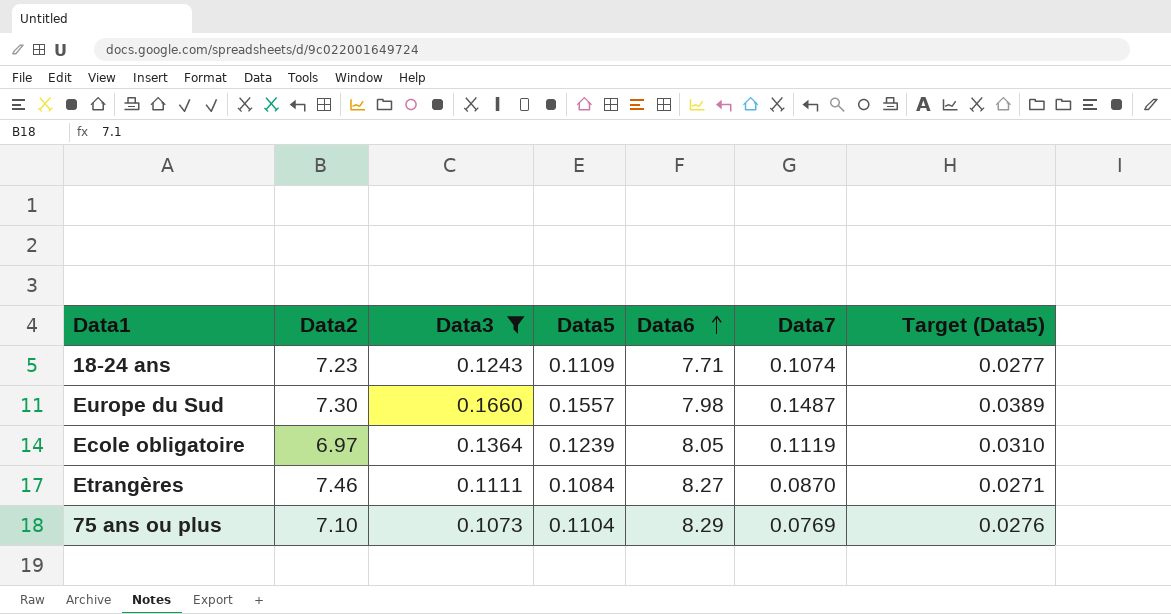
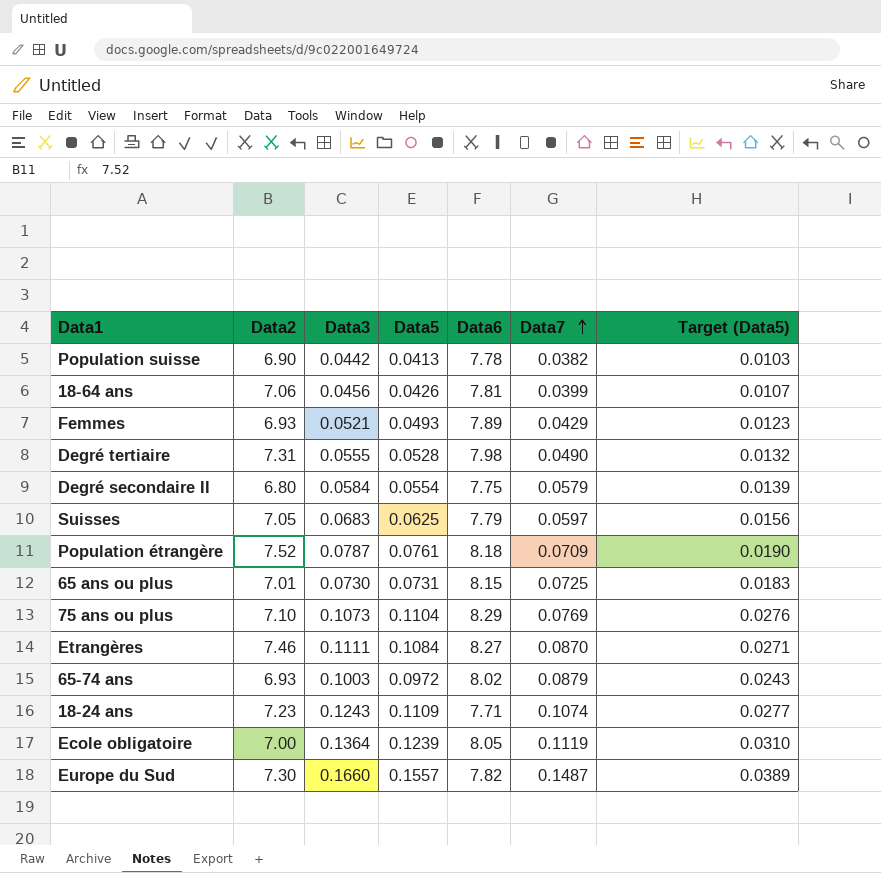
filter: Data3 >= 0.1073 -> none
row order: Data6 ascending -> Data7 ascending
Ecole obligatoire | Data2: 6.97 -> 7.00
Europe du Sud | Data6: 7.98 -> 7.82

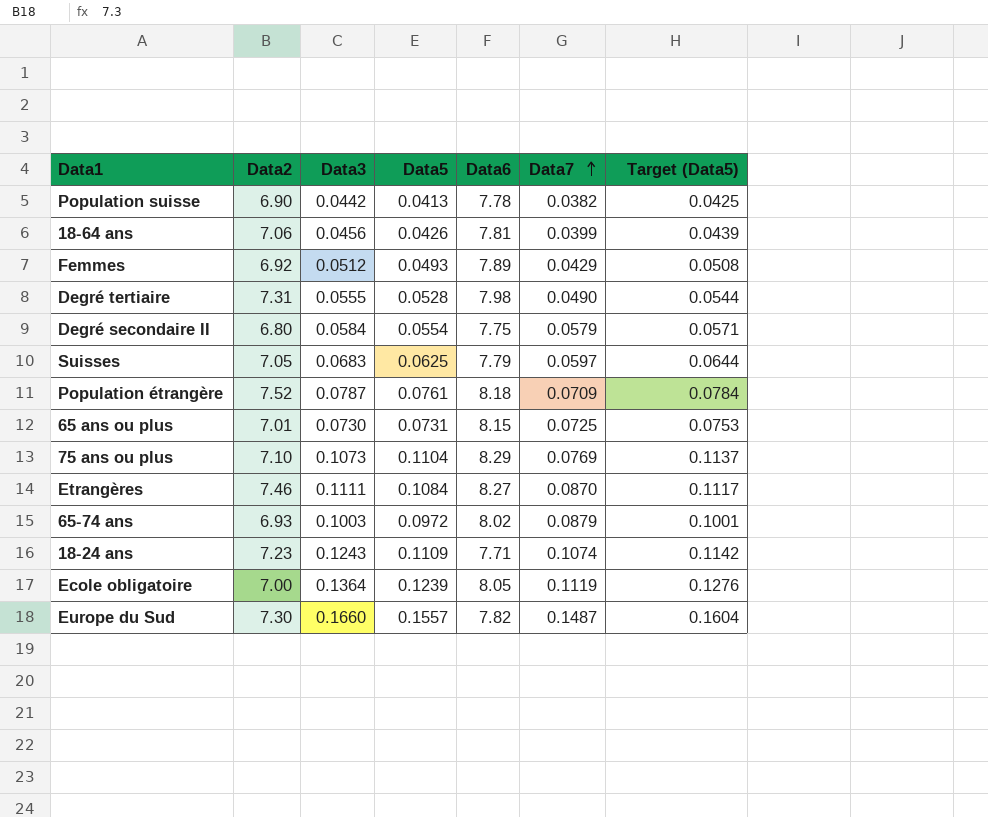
column Target (Data5) | formula: [Data5] * 0.25 -> [Data5] * 1.03
Femmes | Data2: 6.93 -> 6.92
Femmes | Data3: 0.0521 -> 0.0512

